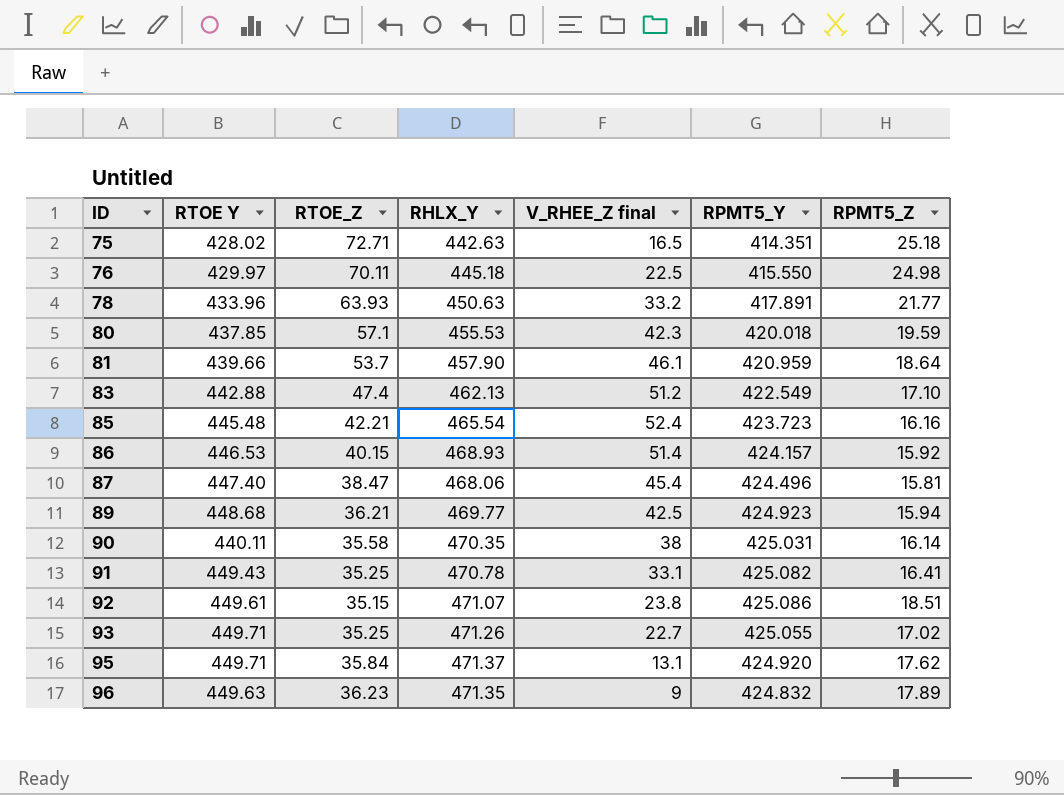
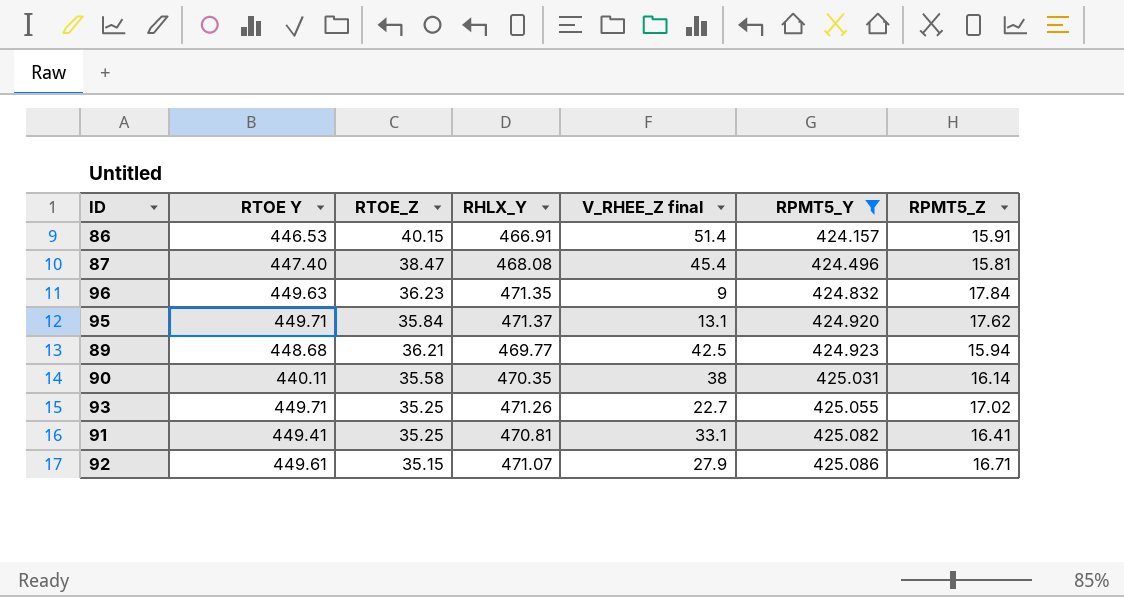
filter: none -> RPMT5_Y >= 424.157
row order: ID ascending -> RPMT5_Y ascending
86 | RHLX_Y: 468.93 -> 466.91
86 | RPMT5_Z: 15.92 -> 15.91
87 | RHLX_Y: 468.06 -> 468.08
96 | RPMT5_Z: 17.89 -> 17.84
91 | RTOE Y: 449.43 -> 449.41
91 | RHLX_Y: 470.78 -> 470.81
92 | V_RHEE_Z final: 23.8 -> 27.9
92 | RPMT5_Z: 18.51 -> 16.71

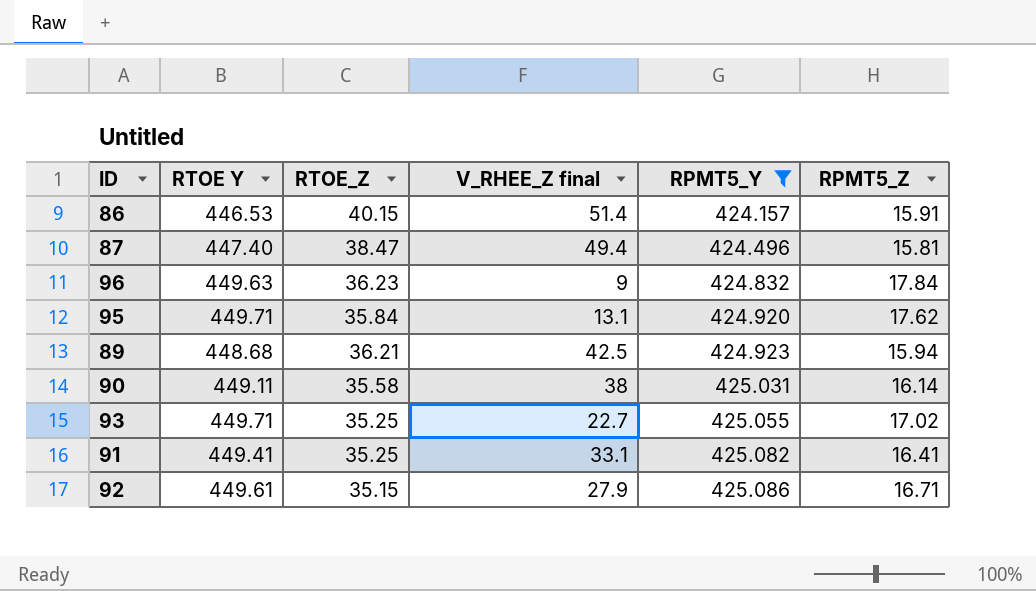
column RHLX_Y | position: 4 -> none
87 | V_RHEE_Z final: 45.4 -> 49.4
90 | RTOE Y: 440.11 -> 449.11

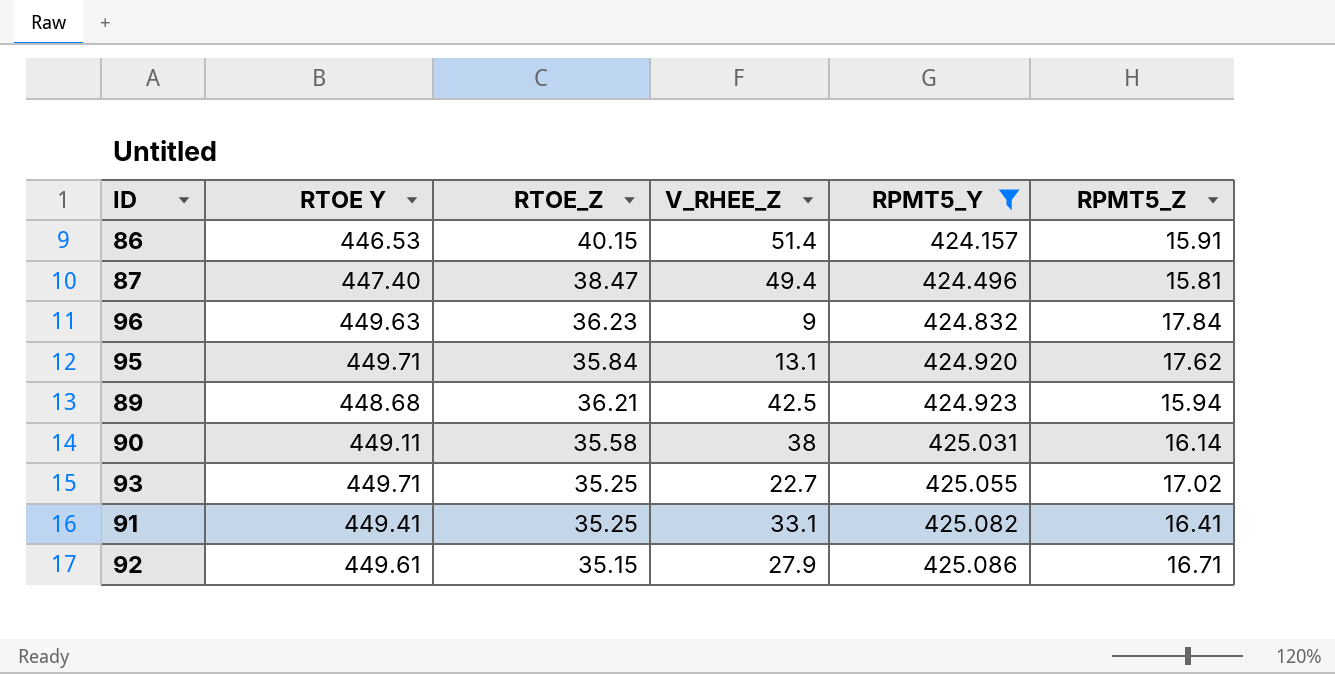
column name: V_RHEE_Z final -> V_RHEE_Z

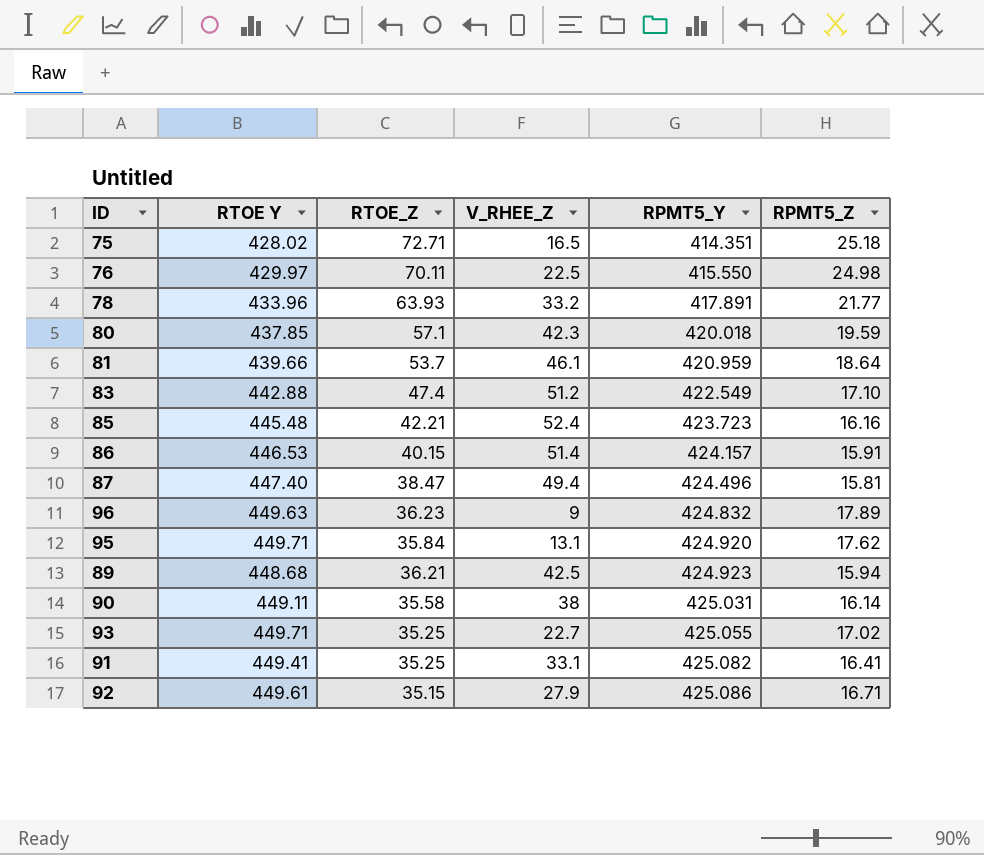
filter: RPMT5_Y >= 424.157 -> none
96 | RPMT5_Z: 17.84 -> 17.89

